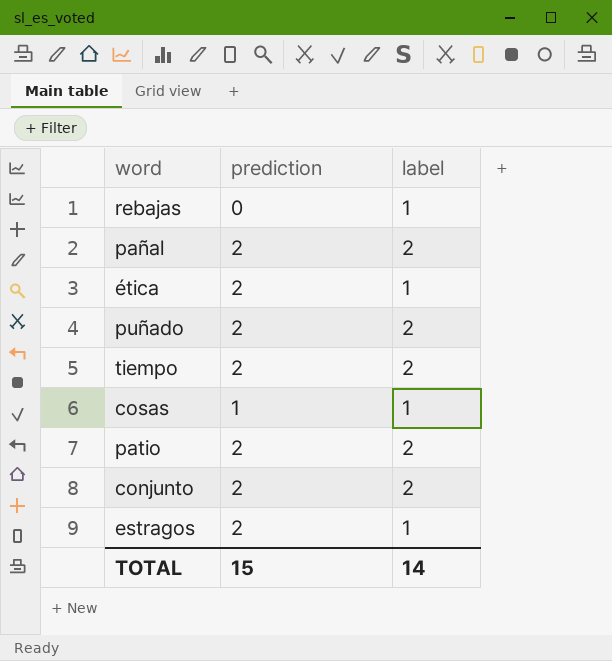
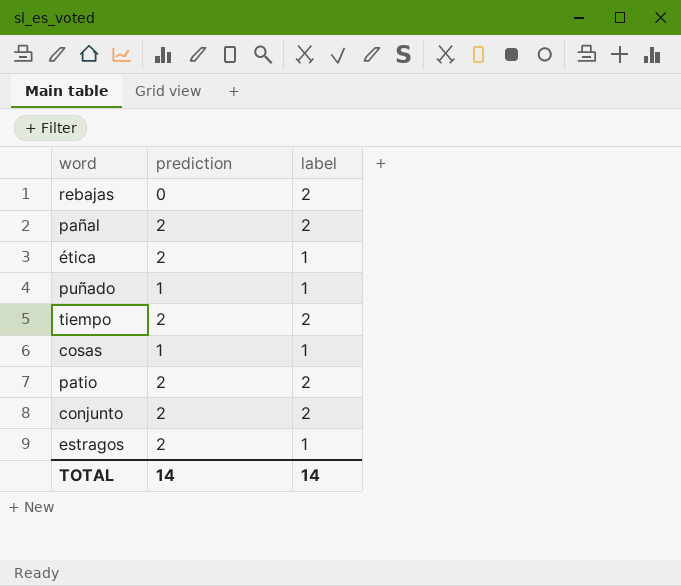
rebajas | label: 1 -> 2
puñado | prediction: 2 -> 1
puñado | label: 2 -> 1
TOTAL | prediction: 15 -> 14

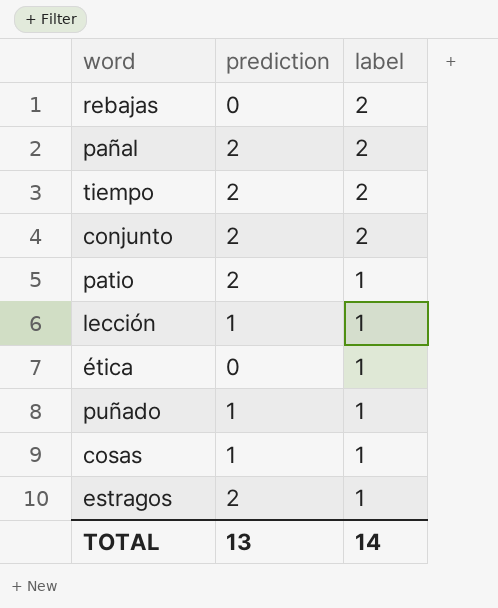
row order: none -> label descending
patio | label: 2 -> 1
row lección: none -> 1 | 1
ética | prediction: 2 -> 0
TOTAL | prediction: 14 -> 13

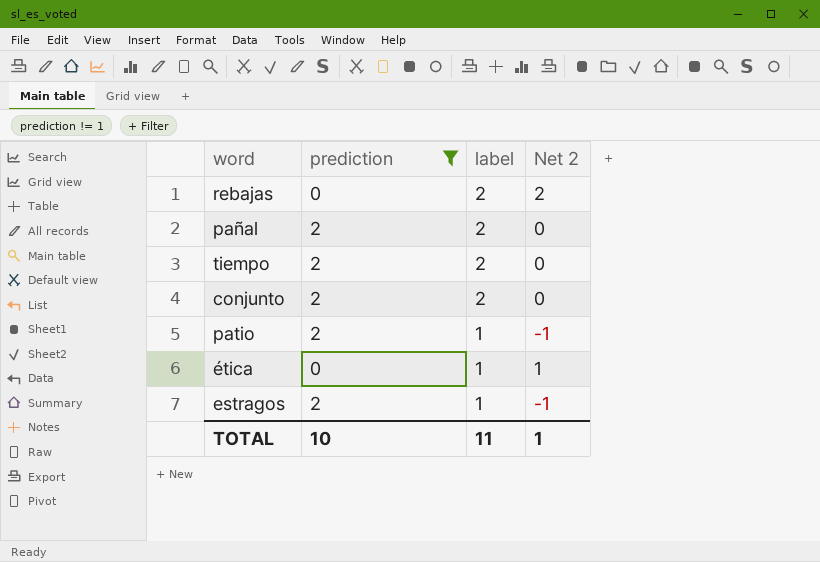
filter: none -> prediction != 1
column Net 2 | formula: none -> [label] - [prediction]
TOTAL | prediction: 13 -> 10
TOTAL | label: 14 -> 11

